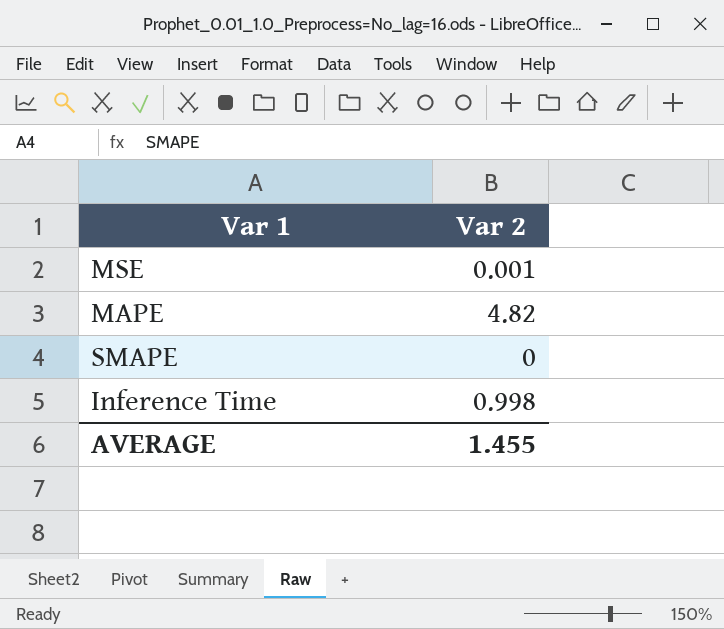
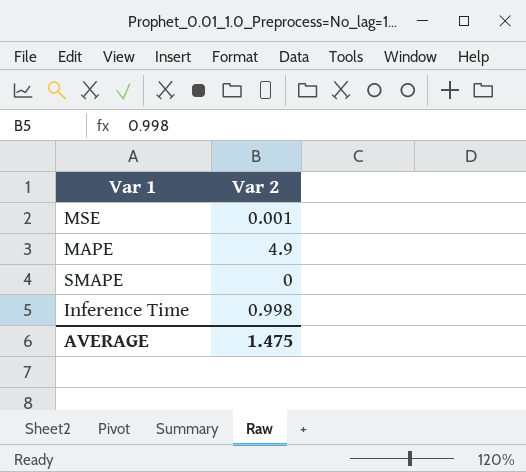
MAPE | Var 2: 4.82 -> 4.9
AVERAGE | Var 2: 1.455 -> 1.475

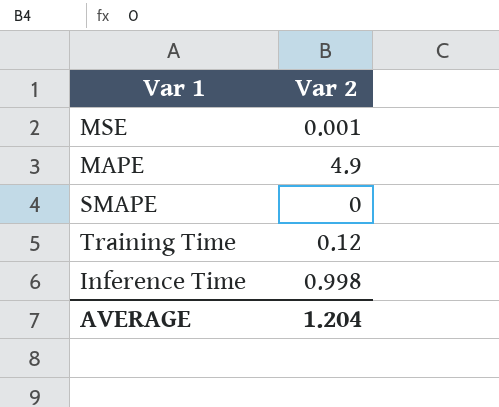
row Training Time: none -> 0.12
AVERAGE | Var 2: 1.475 -> 1.204

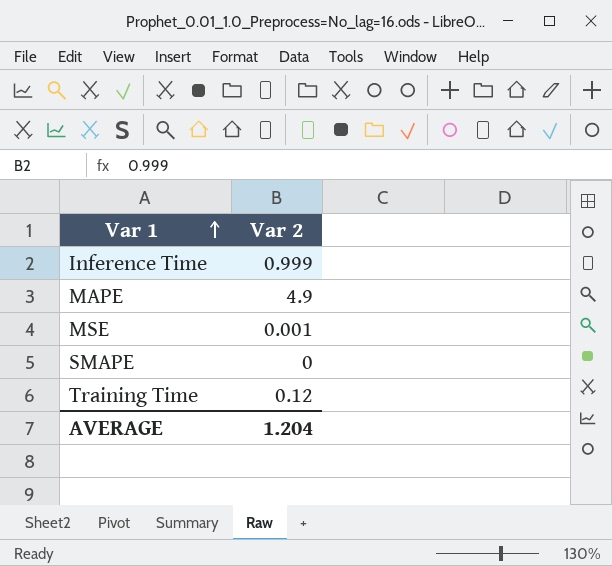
row order: none -> Var 1 ascending
Inference Time | Var 2: 0.998 -> 0.999

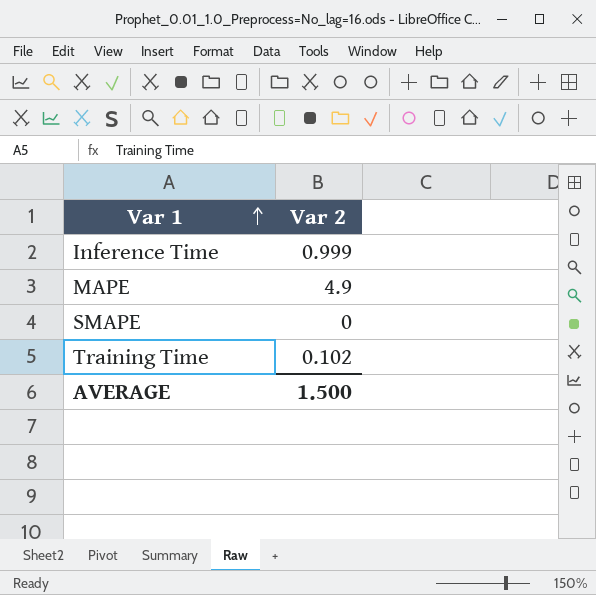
row MSE: 0.001 -> none
Training Time | Var 2: 0.12 -> 0.102
AVERAGE | Var 2: 1.204 -> 1.500

